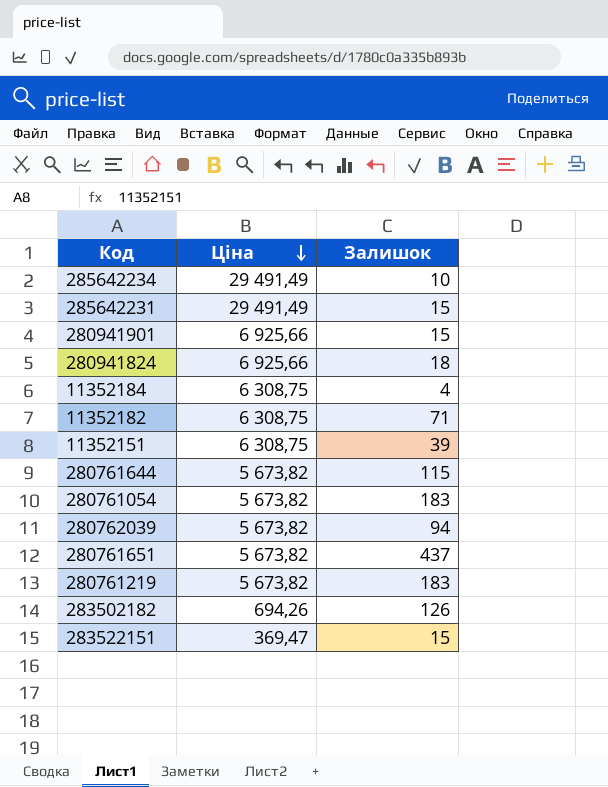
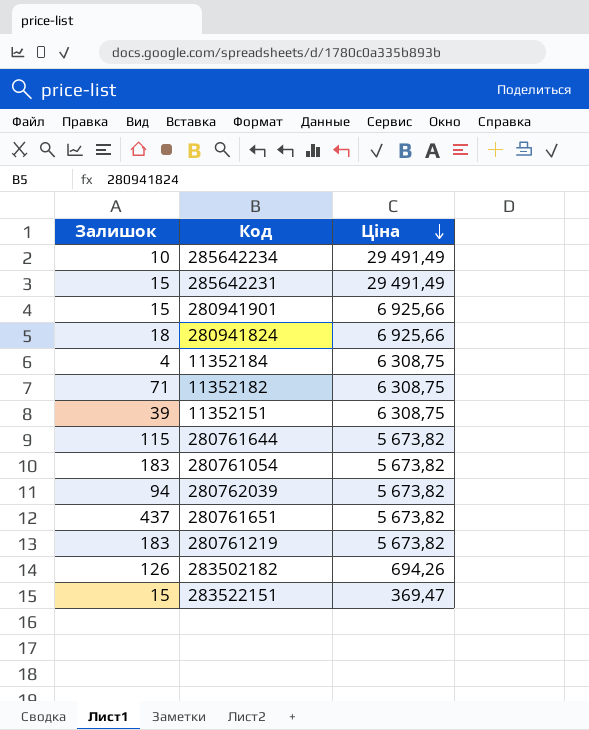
column Залишок | position: 3 -> 1

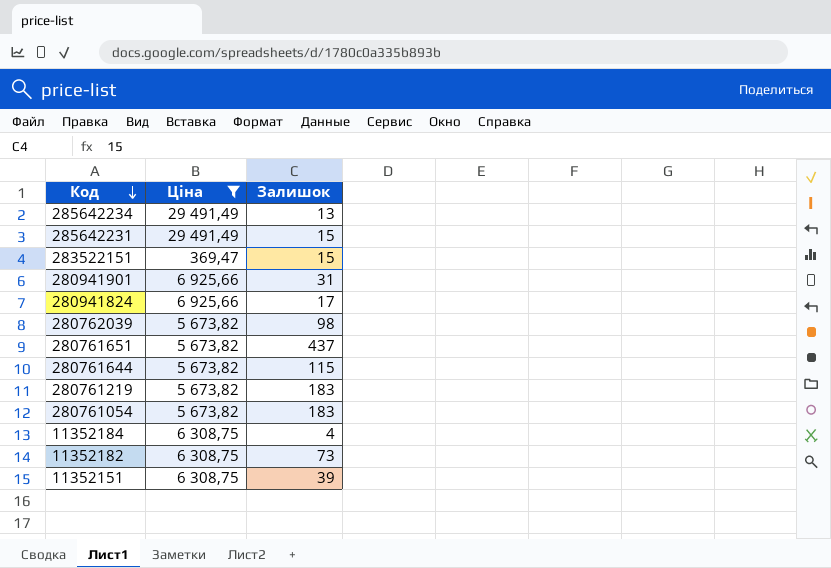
filter: none -> Ціна != 694,26
row order: Ціна descending -> Код descending
column Залишок | position: 1 -> 3
285642234 | Залишок: 10 -> 13
280941901 | Залишок: 15 -> 31
280941824 | Залишок: 18 -> 17
280762039 | Залишок: 94 -> 98
11352182 | Залишок: 71 -> 73

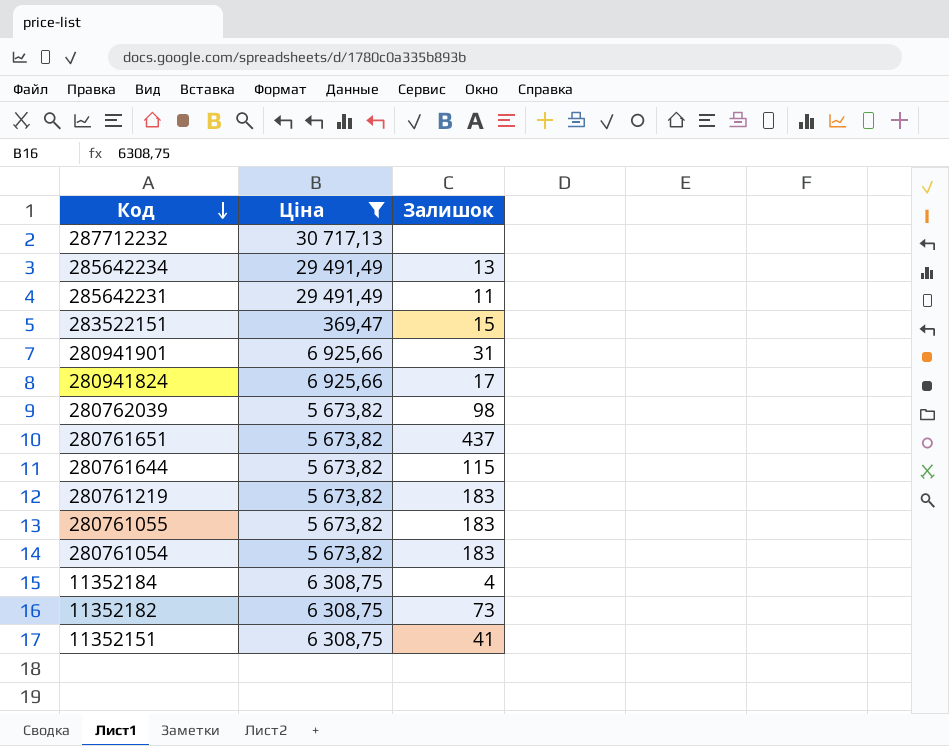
row 287712232: none -> 30 717,13 | none
285642231 | Залишок: 15 -> 11
row 280761055: none -> 5 673,82 | 183
11352151 | Залишок: 39 -> 41

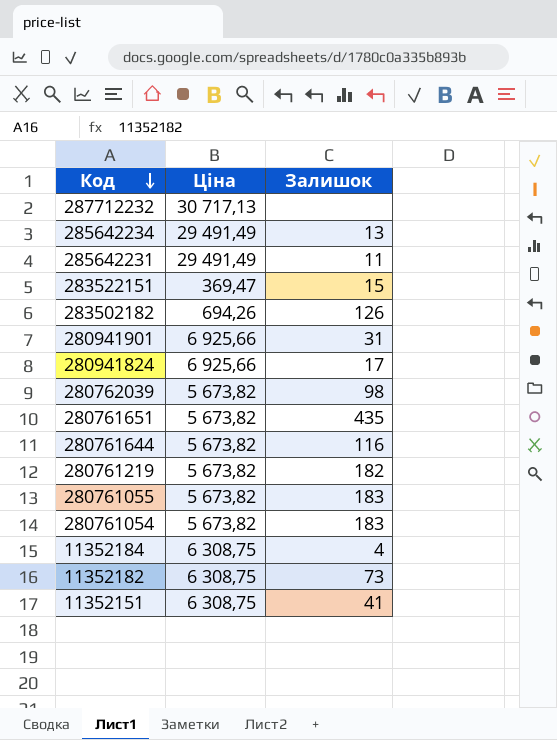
filter: Ціна != 694,26 -> none
280761651 | Залишок: 437 -> 435
280761644 | Залишок: 115 -> 116
280761219 | Залишок: 183 -> 182

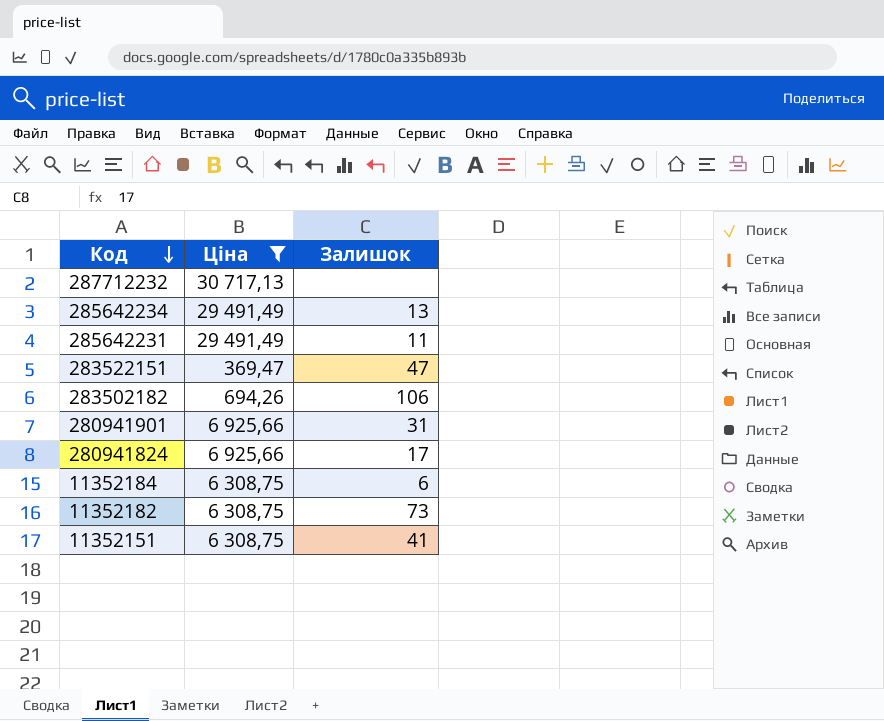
filter: none -> Ціна != 5 673,82
283522151 | Залишок: 15 -> 47
283502182 | Залишок: 126 -> 106
11352184 | Залишок: 4 -> 6

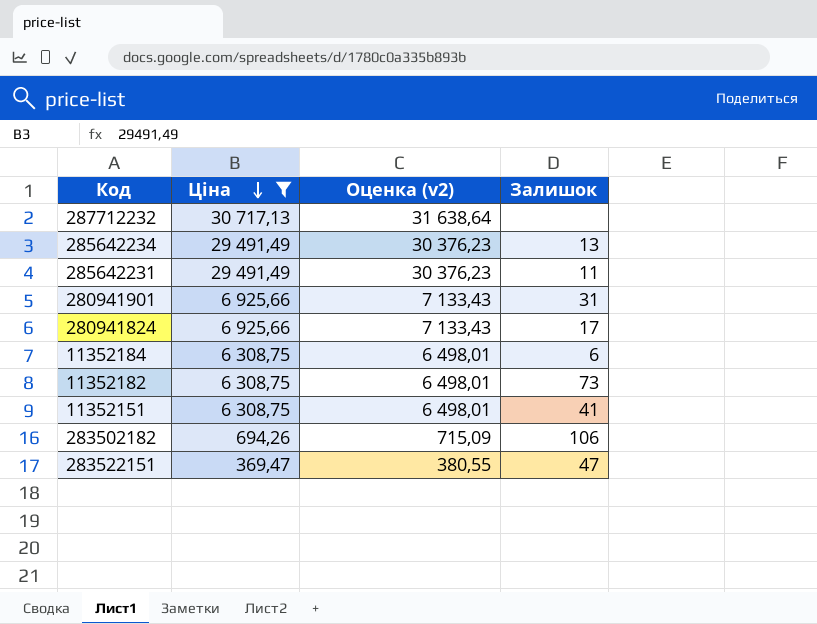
row order: Код descending -> Ціна descending
column Оценка (v2) | formula: none -> [Ціна] * 1,03

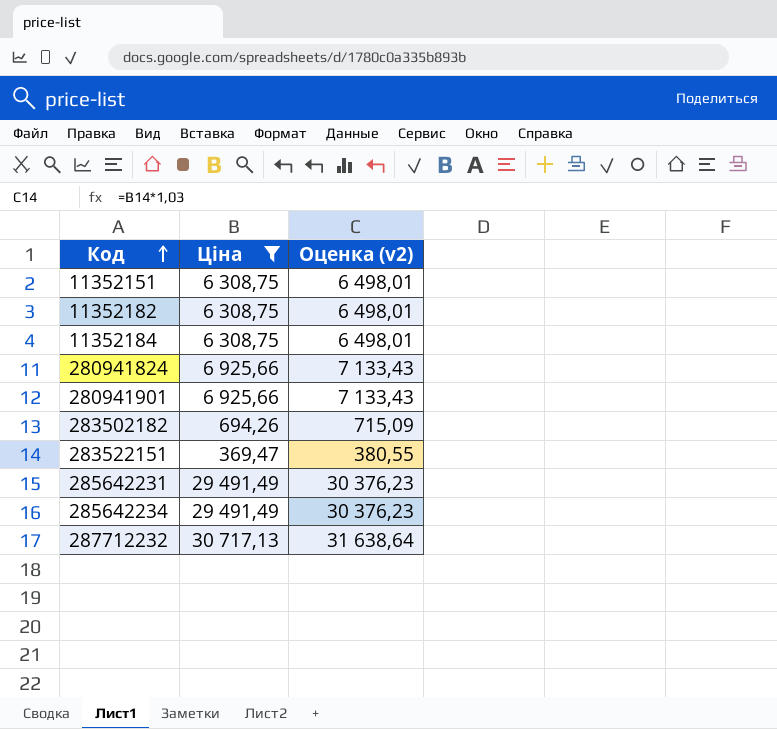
row order: Ціна descending -> Код ascending
column Залишок | position: 4 -> none

